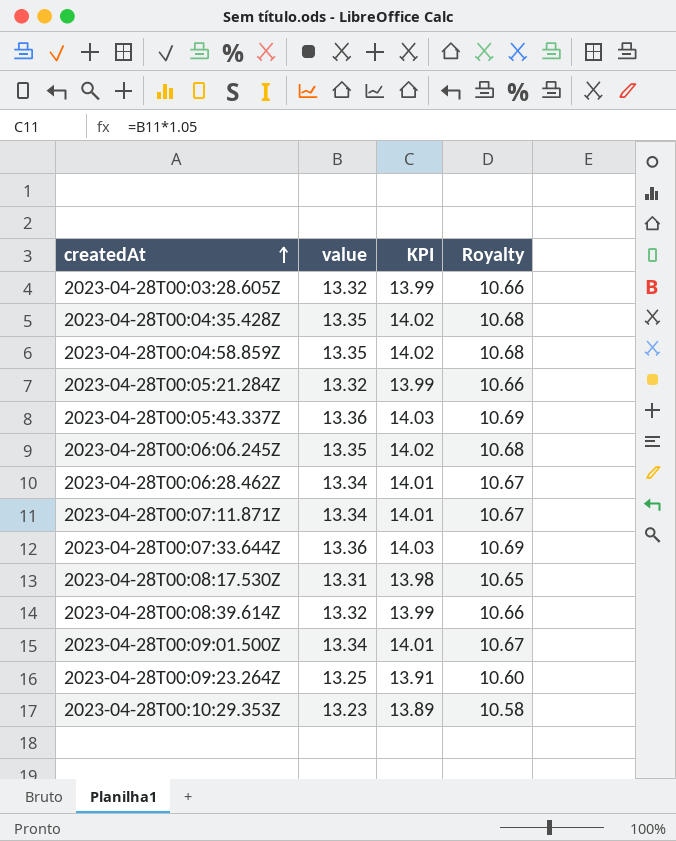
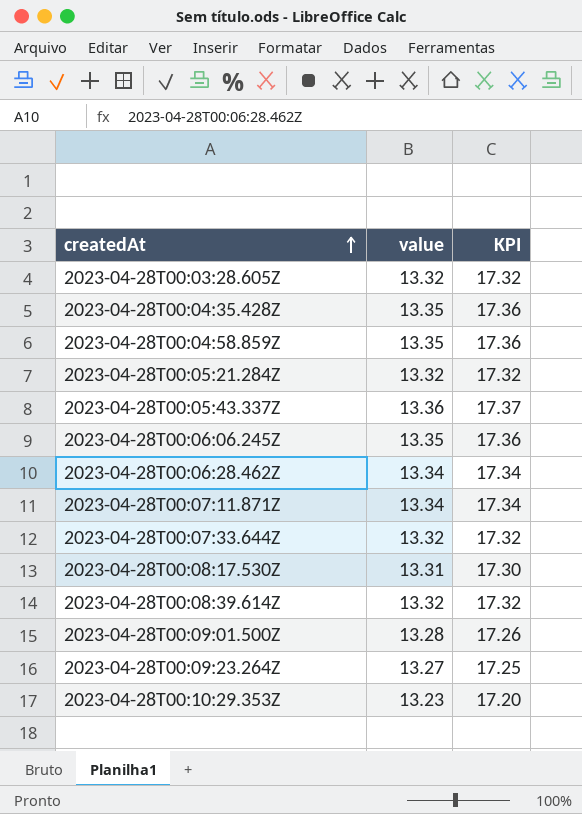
column Royalty | formula: [value] * 0.8 -> none
column KPI | formula: [value] * 1.05 -> [value] * 1.3
2023-04-28T00:07:33.644Z | value: 13.36 -> 13.32
2023-04-28T00:09:01.500Z | value: 13.34 -> 13.28
2023-04-28T00:09:23.264Z | value: 13.25 -> 13.27

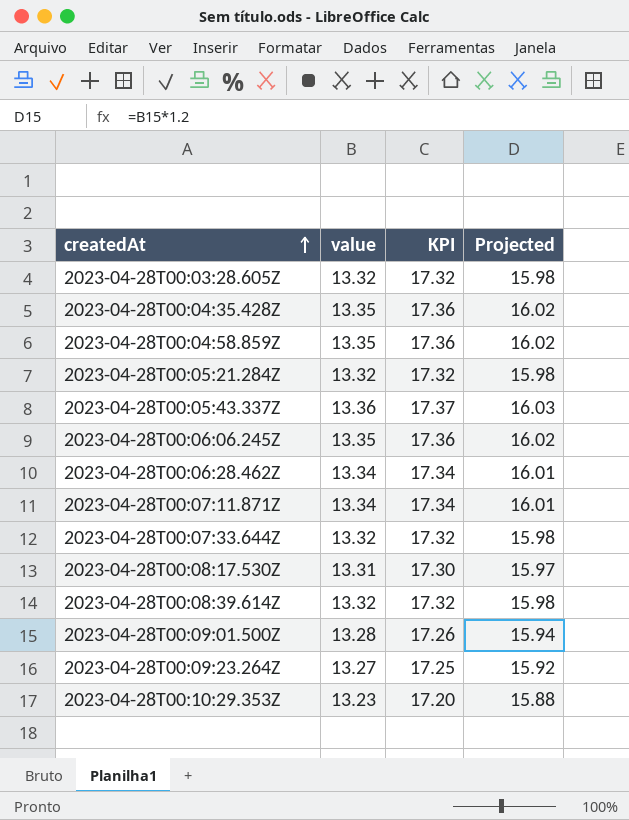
column Projected | formula: none -> [value] * 1.2

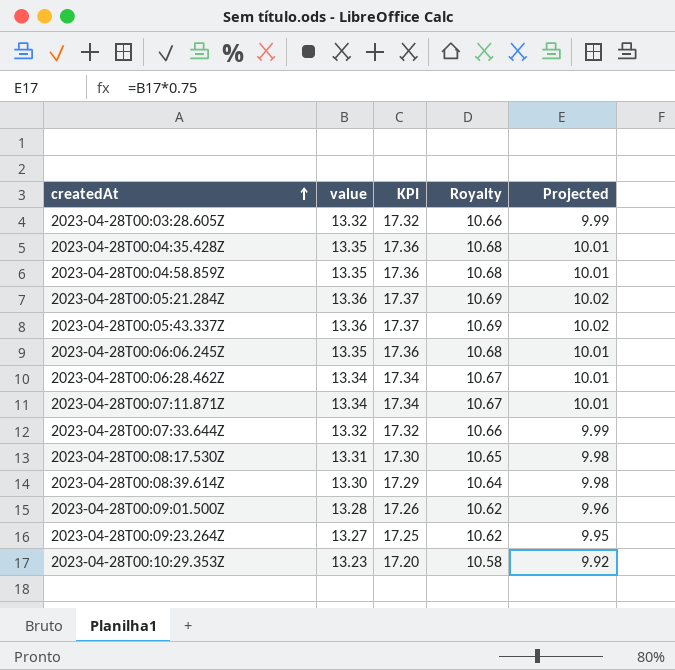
column Royalty | formula: none -> [value] * 0.8
column Projected | formula: [value] * 1.2 -> [value] * 0.75
2023-04-28T00:05:21.284Z | value: 13.32 -> 13.36
2023-04-28T00:05:21.284Z | KPI: 17.32 -> 17.37
2023-04-28T00:08:39.614Z | value: 13.32 -> 13.30
2023-04-28T00:08:39.614Z | KPI: 17.32 -> 17.29

